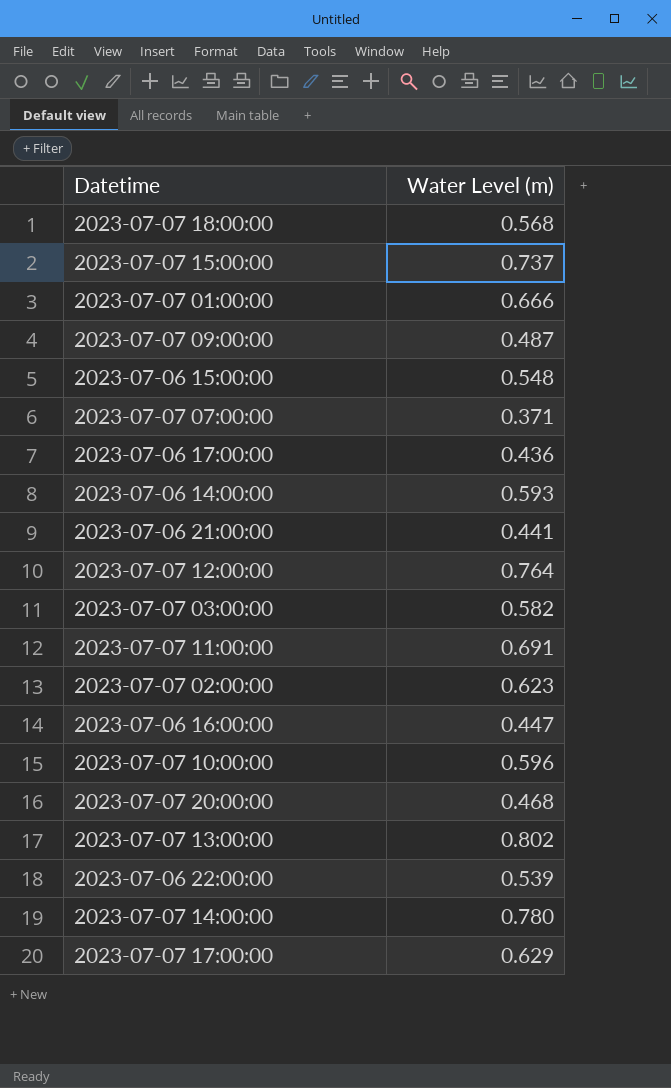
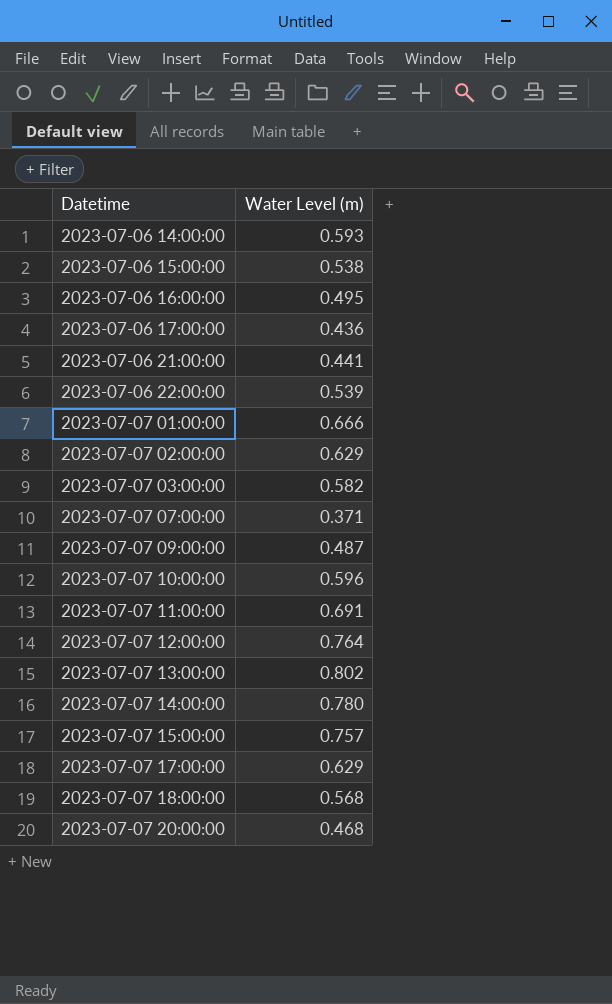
row order: none -> Datetime ascending
2023-07-06 15:00:00 | Water Level (m): 0.548 -> 0.538
2023-07-06 16:00:00 | Water Level (m): 0.447 -> 0.495
2023-07-07 02:00:00 | Water Level (m): 0.623 -> 0.629
2023-07-07 15:00:00 | Water Level (m): 0.737 -> 0.757

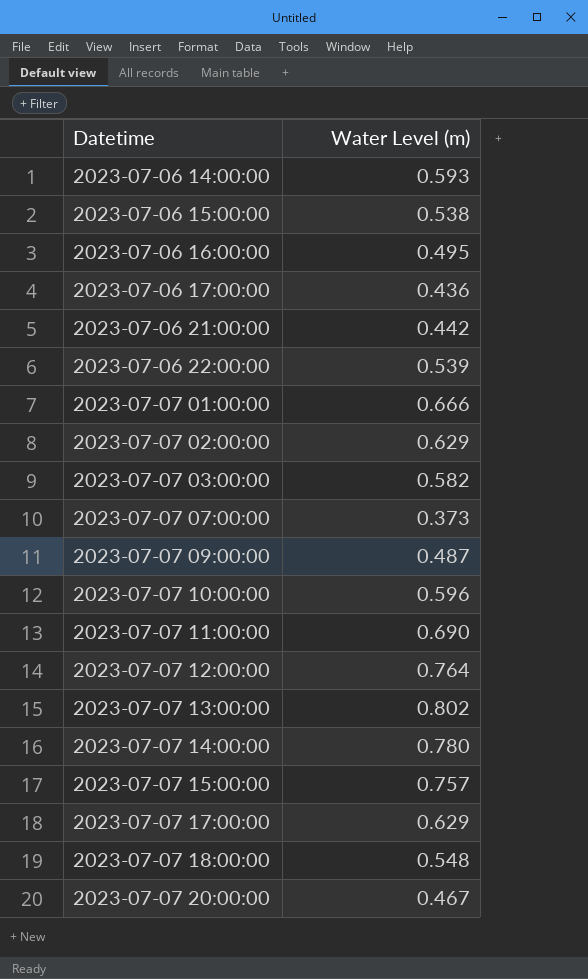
2023-07-06 21:00:00 | Water Level (m): 0.441 -> 0.442
2023-07-07 07:00:00 | Water Level (m): 0.371 -> 0.373
2023-07-07 11:00:00 | Water Level (m): 0.691 -> 0.690
2023-07-07 18:00:00 | Water Level (m): 0.568 -> 0.548
2023-07-07 20:00:00 | Water Level (m): 0.468 -> 0.467

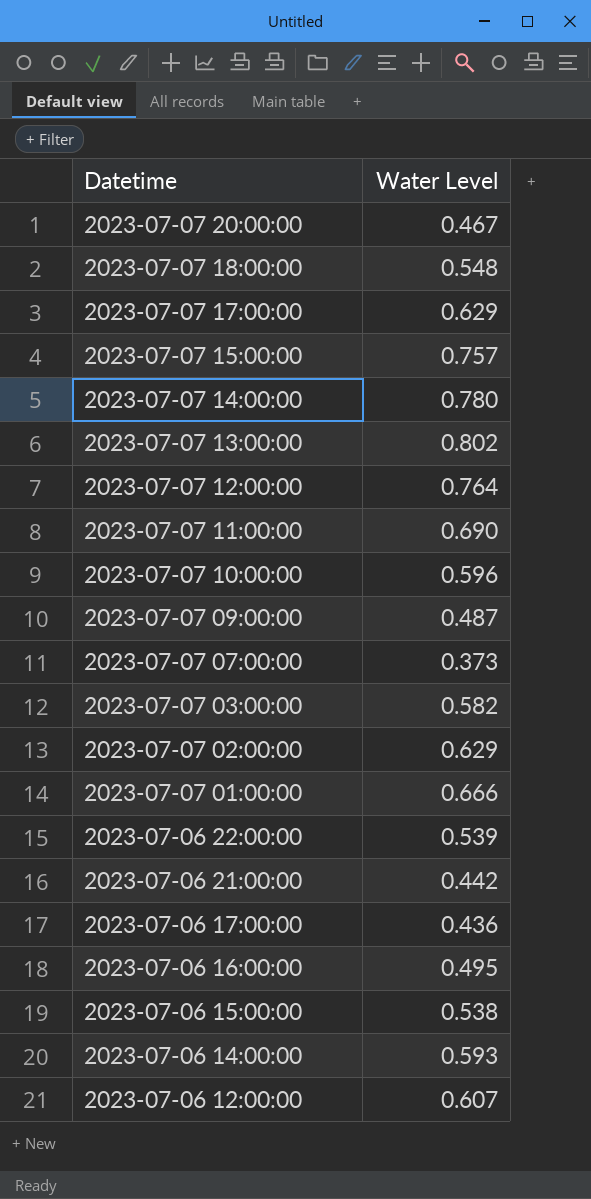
row order: Datetime ascending -> Datetime descending
column name: Water Level (m) -> Water Level
row 2023-07-06 12:00:00: none -> 0.607

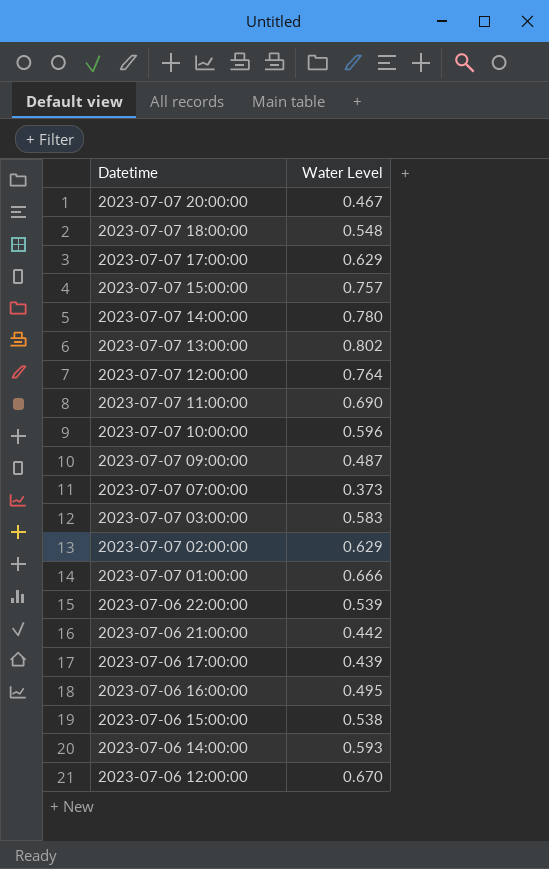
2023-07-07 03:00:00 | Water Level: 0.582 -> 0.583
2023-07-06 17:00:00 | Water Level: 0.436 -> 0.439
2023-07-06 12:00:00 | Water Level: 0.607 -> 0.670

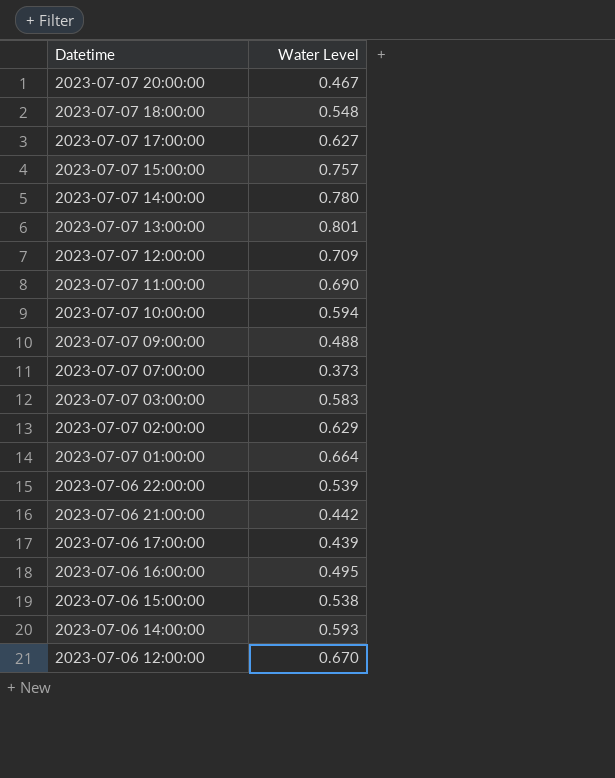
2023-07-07 17:00:00 | Water Level: 0.629 -> 0.627
2023-07-07 13:00:00 | Water Level: 0.802 -> 0.801
2023-07-07 12:00:00 | Water Level: 0.764 -> 0.709
2023-07-07 10:00:00 | Water Level: 0.596 -> 0.594
2023-07-07 09:00:00 | Water Level: 0.487 -> 0.488
2023-07-07 01:00:00 | Water Level: 0.666 -> 0.664

